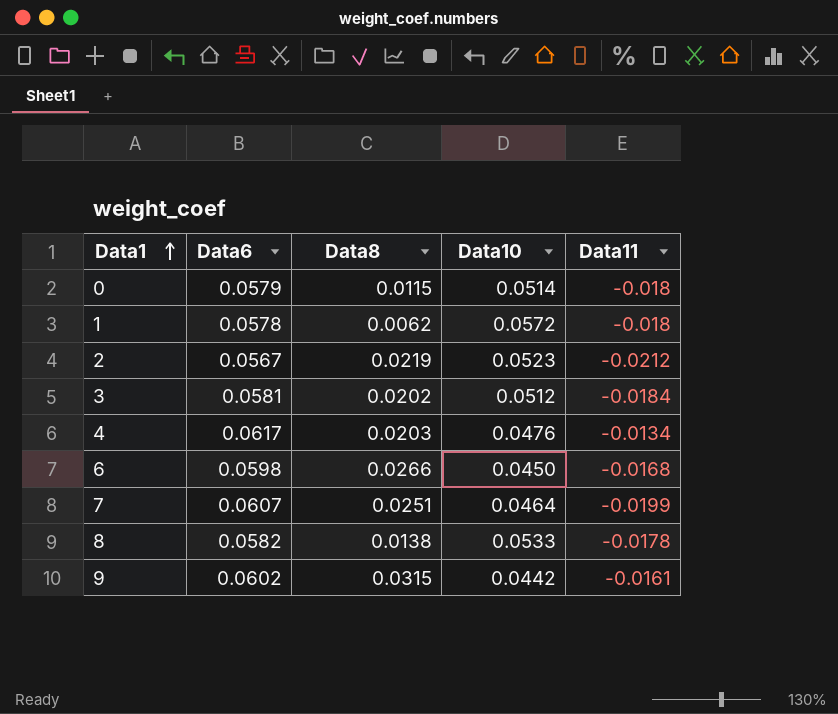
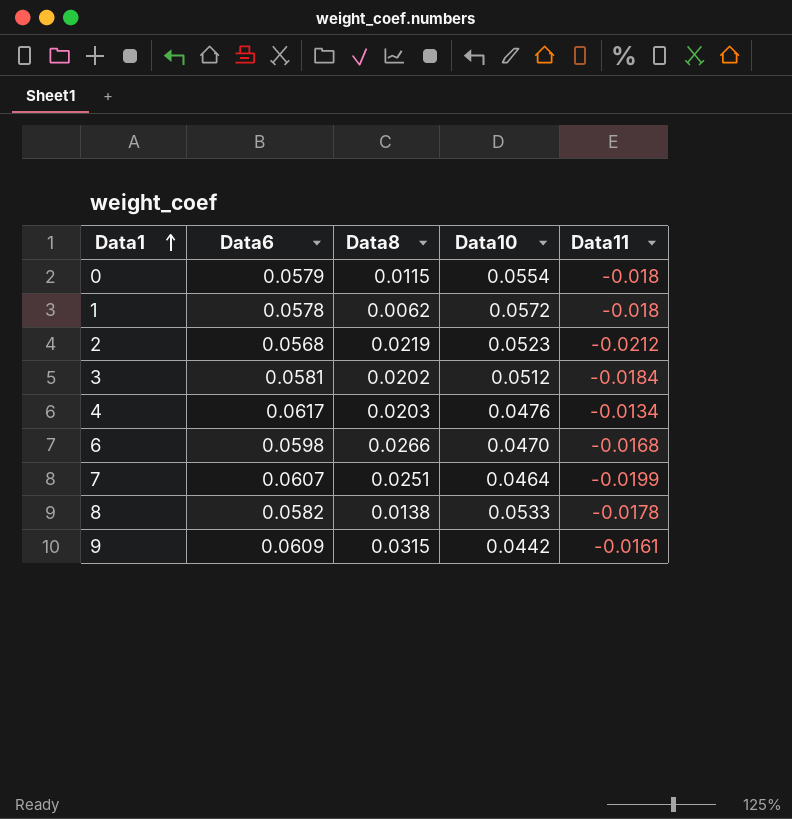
0 | Data10: 0.0514 -> 0.0554
2 | Data6: 0.0567 -> 0.0568
6 | Data10: 0.0450 -> 0.0470
9 | Data6: 0.0602 -> 0.0609

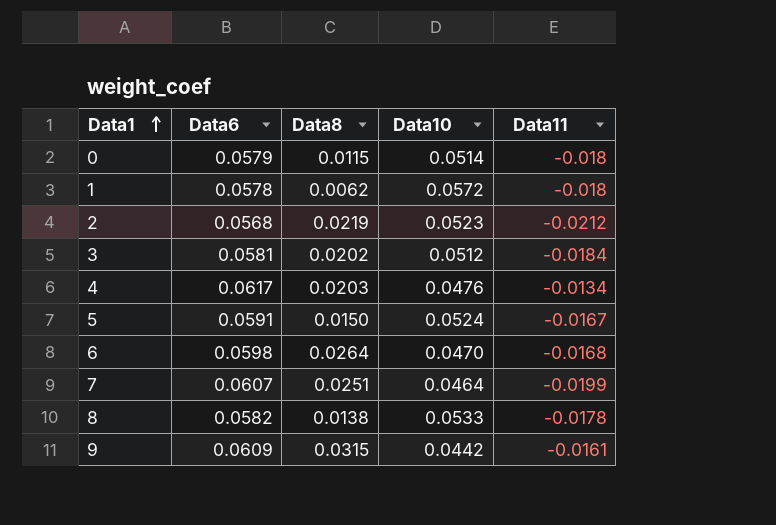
0 | Data10: 0.0554 -> 0.0514
row 5: none -> 0.0591 | 0.0150 | 0.0524 | -0.0167
6 | Data8: 0.0266 -> 0.0264

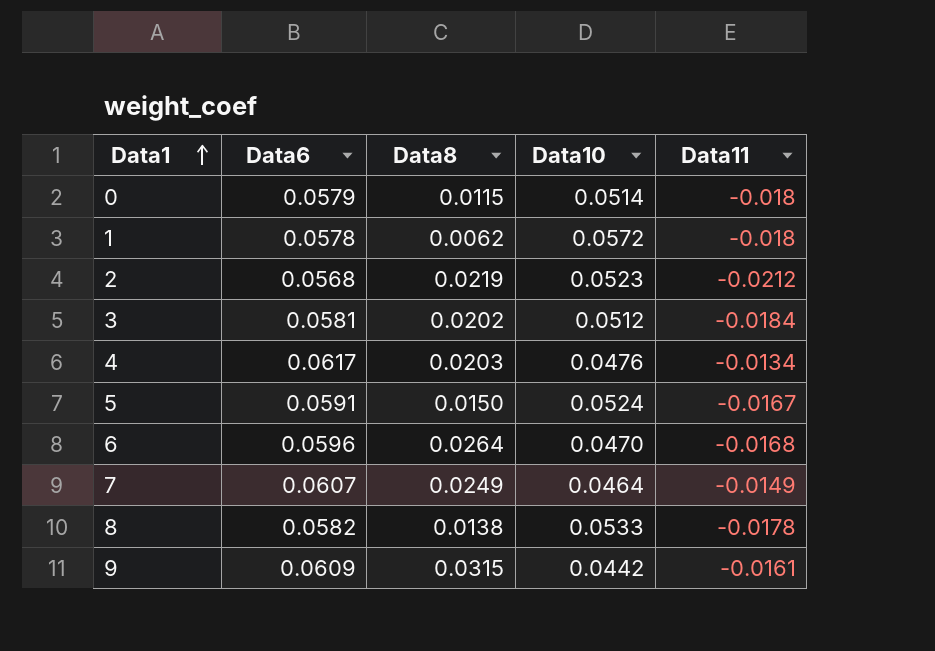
6 | Data6: 0.0598 -> 0.0596
7 | Data8: 0.0251 -> 0.0249
7 | Data11: -0.0199 -> -0.0149

